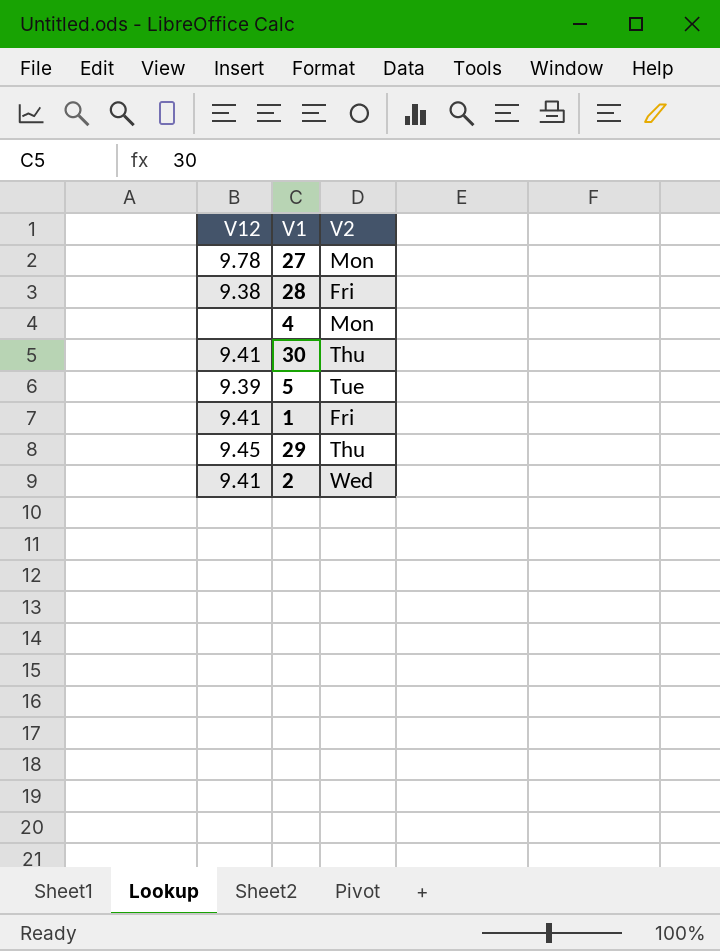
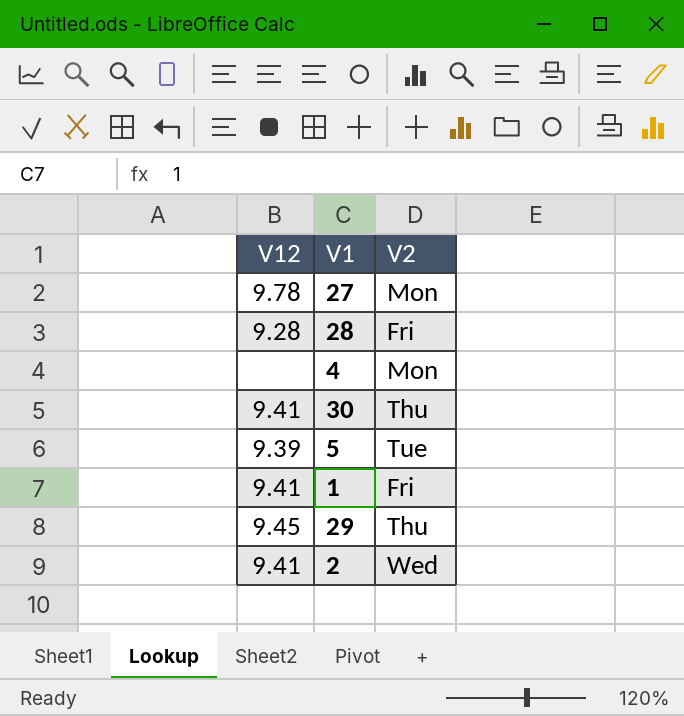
28 | V12: 9.38 -> 9.28

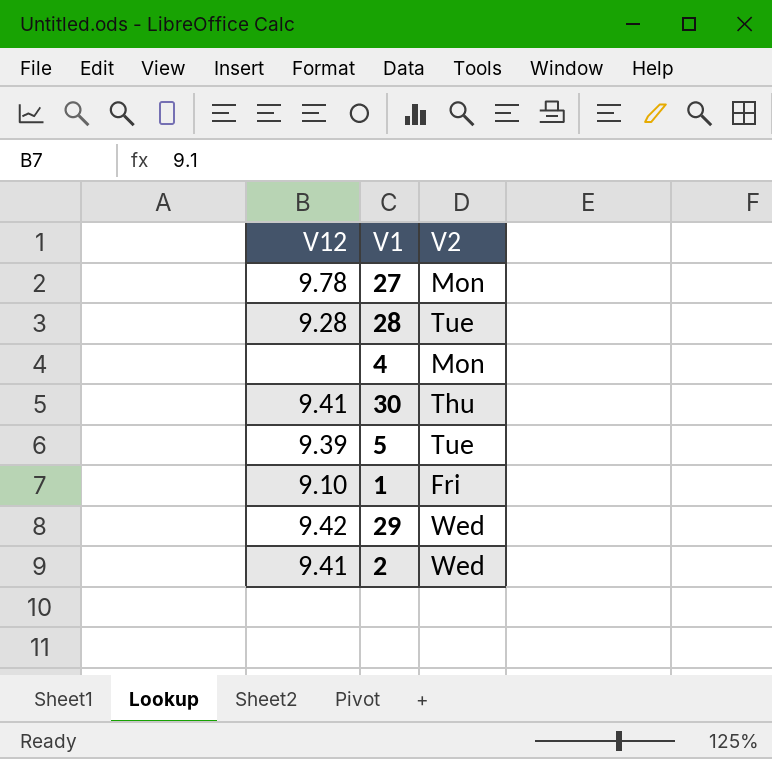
28 | V2: Fri -> Tue
1 | V12: 9.41 -> 9.10
29 | V12: 9.45 -> 9.42
29 | V2: Thu -> Wed

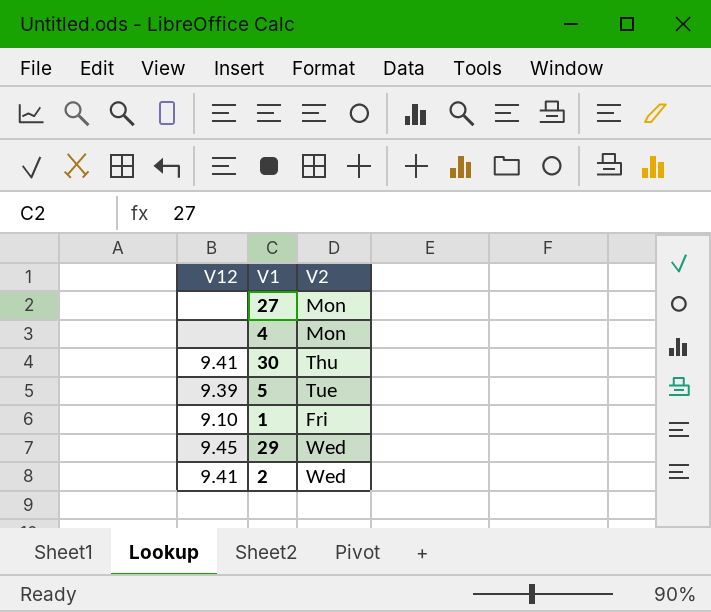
row 28: 9.28 | Tue -> none
27 | V12: 9.78 -> none
29 | V12: 9.42 -> 9.45

